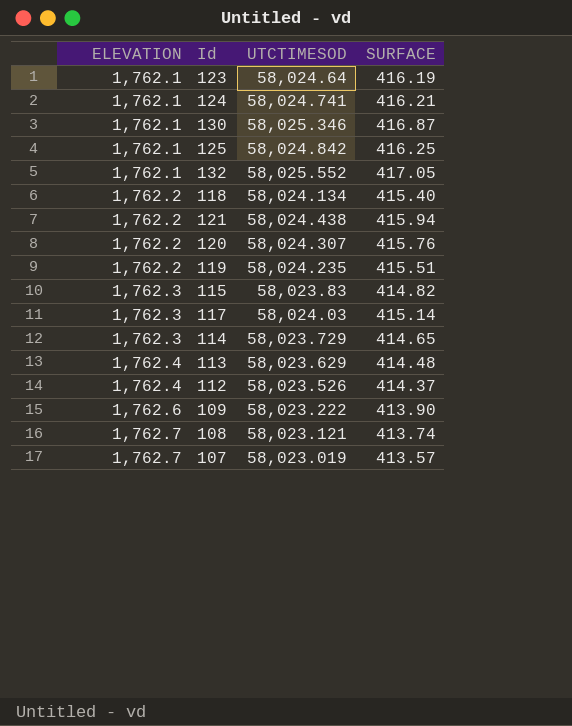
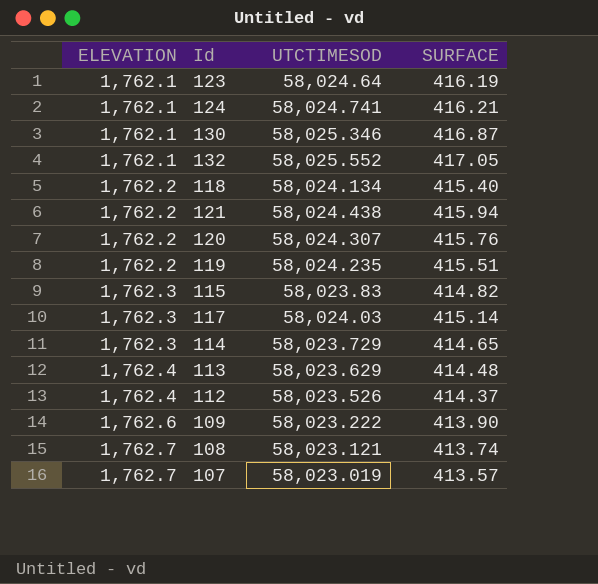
row 125: 1,762.1 | 58,024.842 | 416.25 -> none

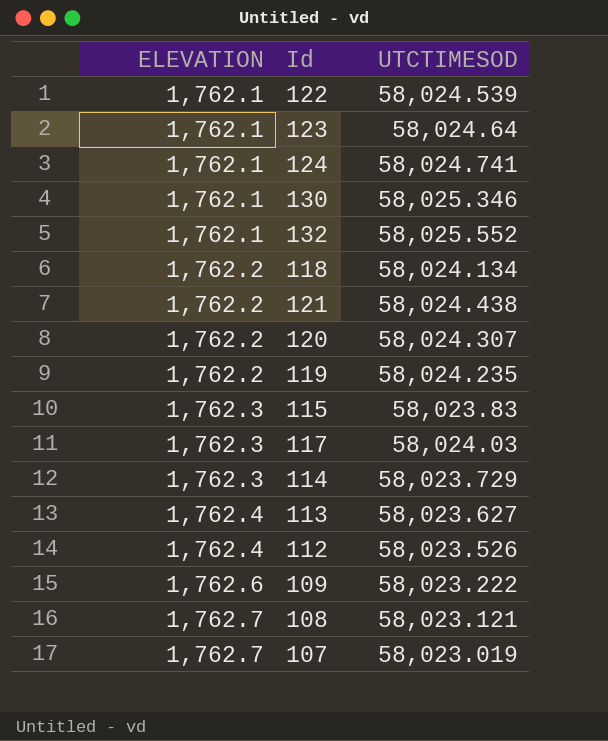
column SURFACE | position: 4 -> none
row 122: none -> 1,762.1 | 58,024.539
113 | UTCTIMESOD: 58,023.629 -> 58,023.627

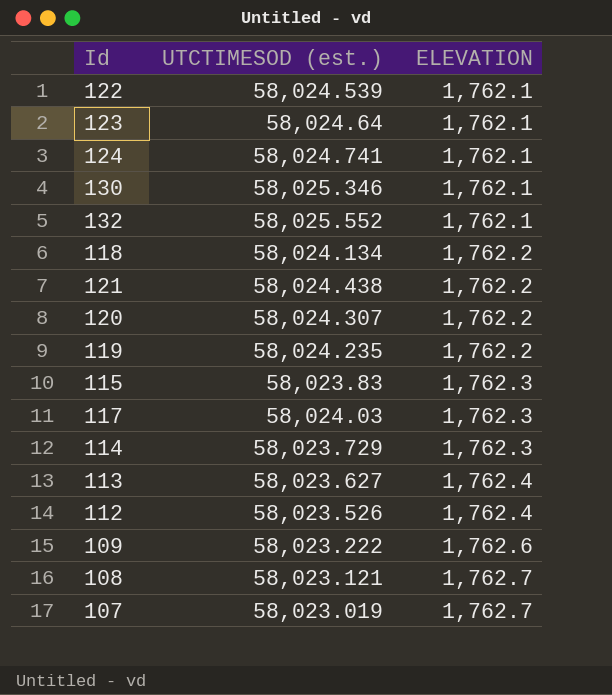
column name: UTCTIMESOD -> UTCTIMESOD (est.)
column ELEVATION | position: 1 -> 3

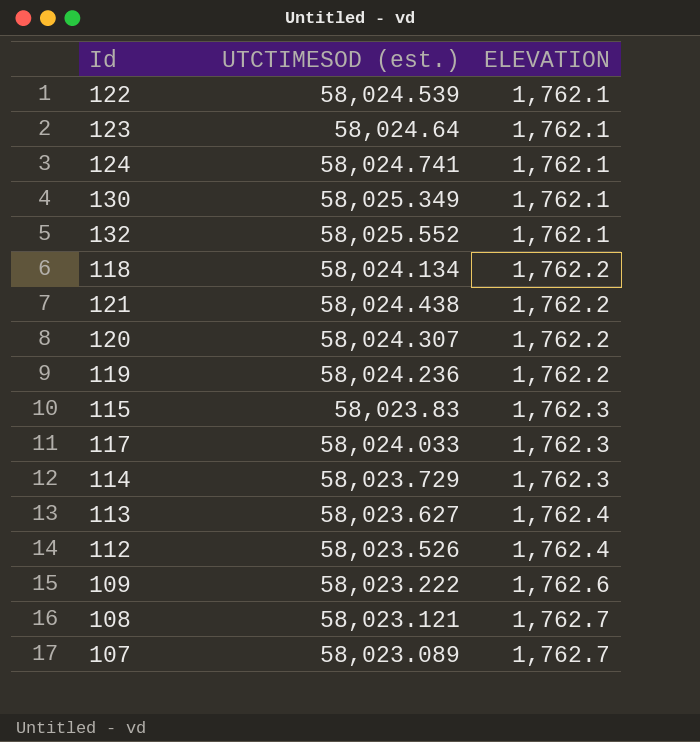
130 | UTCTIMESOD (est.): 58,025.346 -> 58,025.349
119 | UTCTIMESOD (est.): 58,024.235 -> 58,024.236
117 | UTCTIMESOD (est.): 58,024.03 -> 58,024.033
107 | UTCTIMESOD (est.): 58,023.019 -> 58,023.089

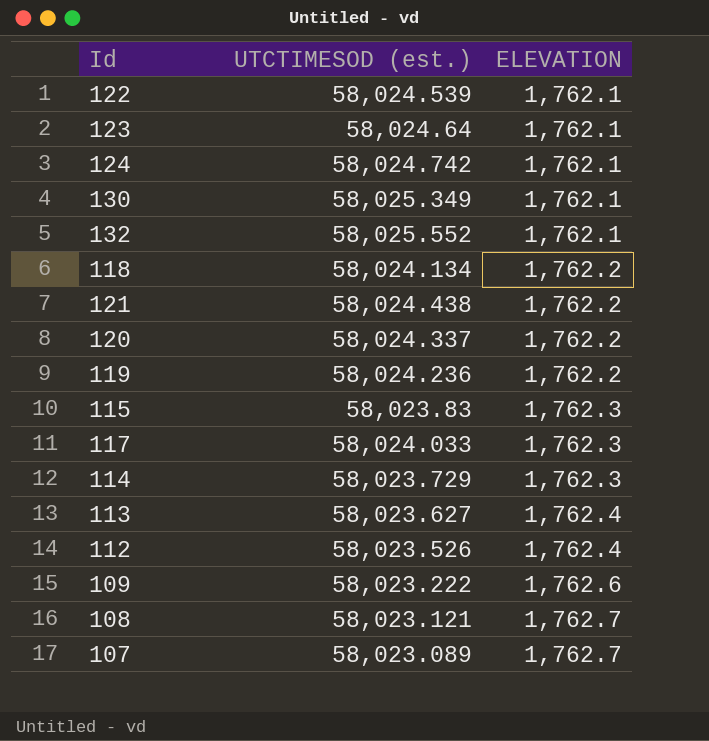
124 | UTCTIMESOD (est.): 58,024.741 -> 58,024.742
120 | UTCTIMESOD (est.): 58,024.307 -> 58,024.337

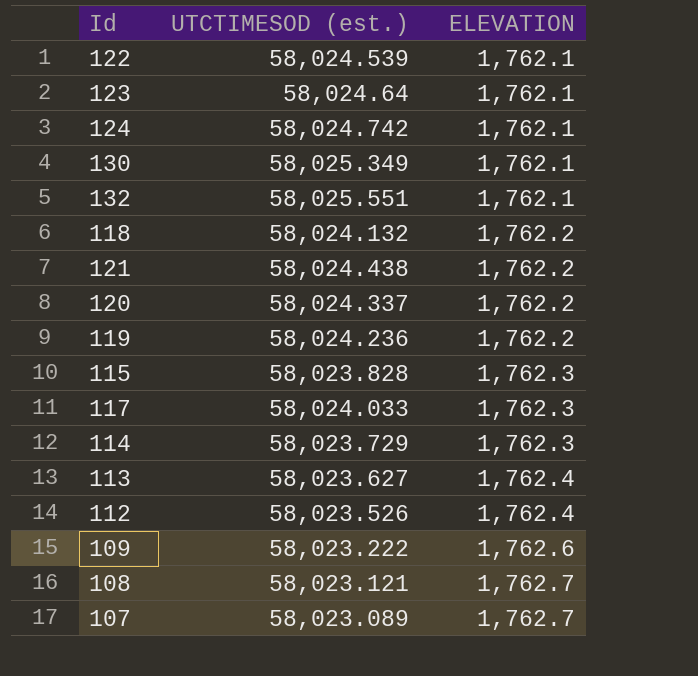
132 | UTCTIMESOD (est.): 58,025.552 -> 58,025.551
118 | UTCTIMESOD (est.): 58,024.134 -> 58,024.132
115 | UTCTIMESOD (est.): 58,023.83 -> 58,023.828

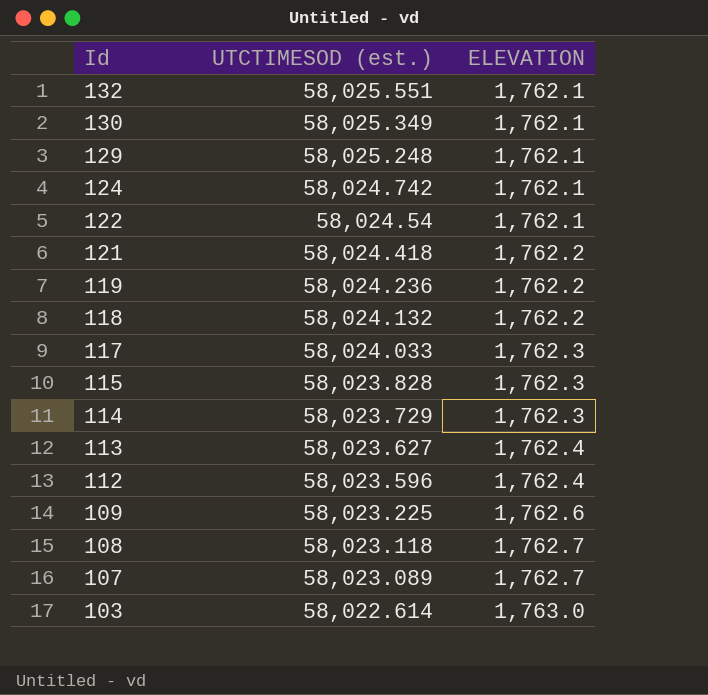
row order: ELEVATION ascending -> Id descending
row 123: 58,024.64 | 1,762.1 -> none
row 120: 58,024.337 | 1,762.2 -> none
row 129: none -> 58,025.248 | 1,762.1
122 | UTCTIMESOD (est.): 58,024.539 -> 58,024.54
121 | UTCTIMESOD (est.): 58,024.438 -> 58,024.418
112 | UTCTIMESOD (est.): 58,023.526 -> 58,023.596
109 | UTCTIMESOD (est.): 58,023.222 -> 58,023.225
108 | UTCTIMESOD (est.): 58,023.121 -> 58,023.118
row 103: none -> 58,022.614 | 1,763.0

